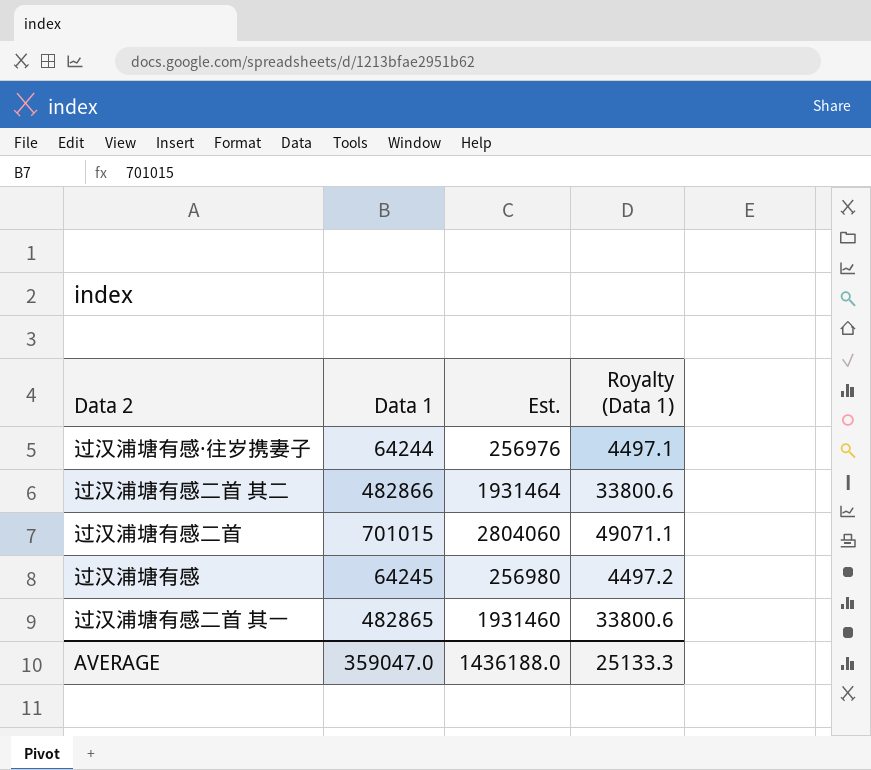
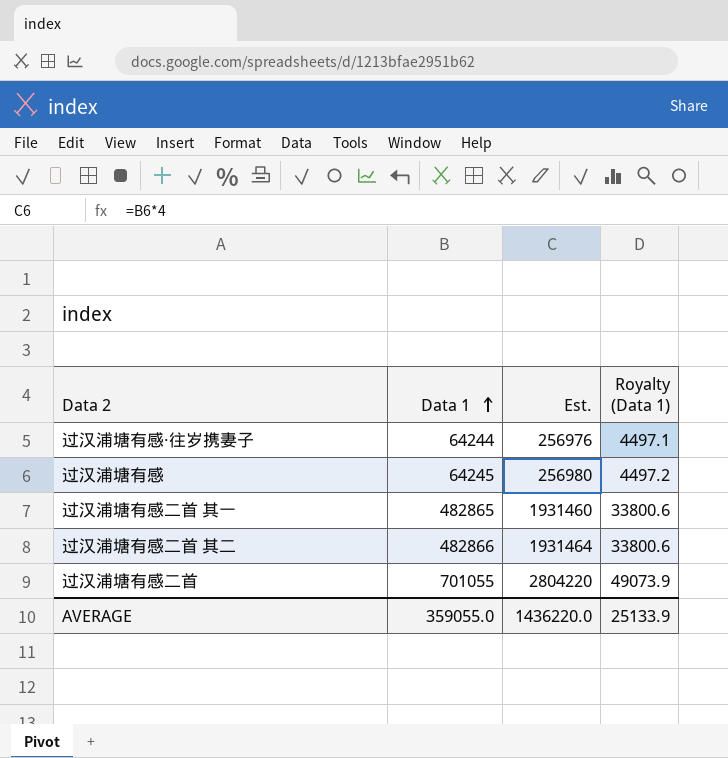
row order: none -> Data 1 ascending
过汉浦塘有感二首 | Data 1: 701015 -> 701055
过汉浦塘有感二首 | Est.: 2804060 -> 2804220
过汉浦塘有感二首 | Royalty (Data 1): 49071.1 -> 49073.9
AVERAGE | Data 1: 359047.0 -> 359055.0
AVERAGE | Est.: 1436188.0 -> 1436220.0
AVERAGE | Royalty (Data 1): 25133.3 -> 25133.9

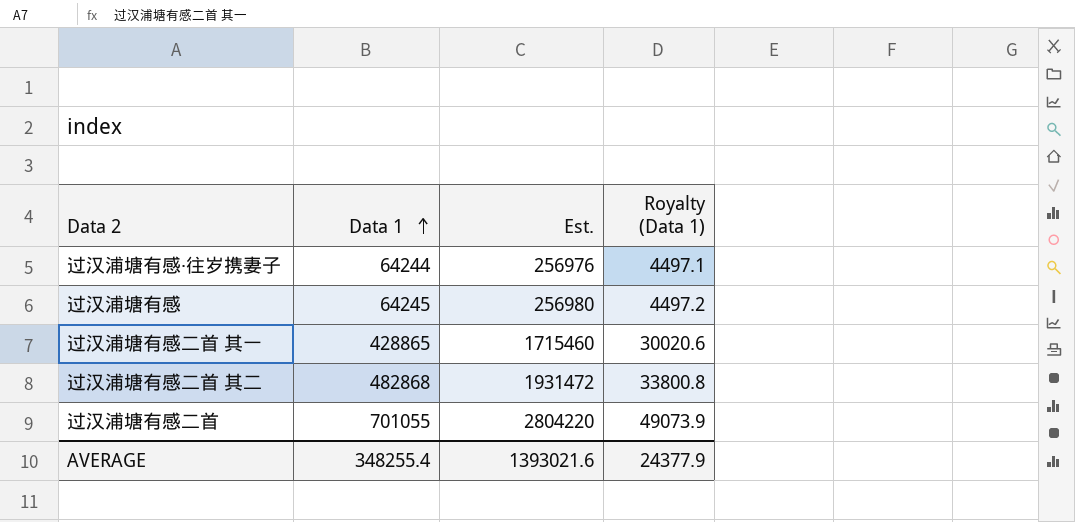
过汉浦塘有感二首 其一 | Data 1: 482865 -> 428865
过汉浦塘有感二首 其一 | Est.: 1931460 -> 1715460
过汉浦塘有感二首 其一 | Royalty (Data 1): 33800.6 -> 30020.6
过汉浦塘有感二首 其二 | Data 1: 482866 -> 482868
过汉浦塘有感二首 其二 | Est.: 1931464 -> 1931472
过汉浦塘有感二首 其二 | Royalty (Data 1): 33800.6 -> 33800.8
AVERAGE | Data 1: 359055.0 -> 348255.4
AVERAGE | Est.: 1436220.0 -> 1393021.6
AVERAGE | Royalty (Data 1): 25133.9 -> 24377.9

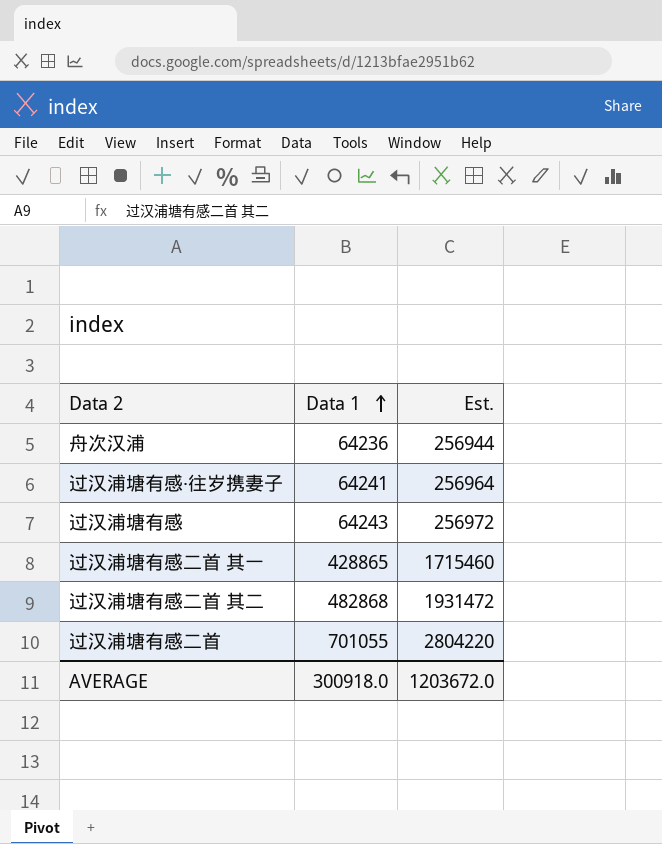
column Royalty (Data 1) | formula: [Data 1] * 0.07 -> none
row 舟次汉浦: none -> 64236 | 256944
过汉浦塘有感·往岁携妻子 | Data 1: 64244 -> 64241
过汉浦塘有感·往岁携妻子 | Est.: 256976 -> 256964
过汉浦塘有感 | Data 1: 64245 -> 64243
过汉浦塘有感 | Est.: 256980 -> 256972
AVERAGE | Data 1: 348255.4 -> 300918.0
AVERAGE | Est.: 1393021.6 -> 1203672.0

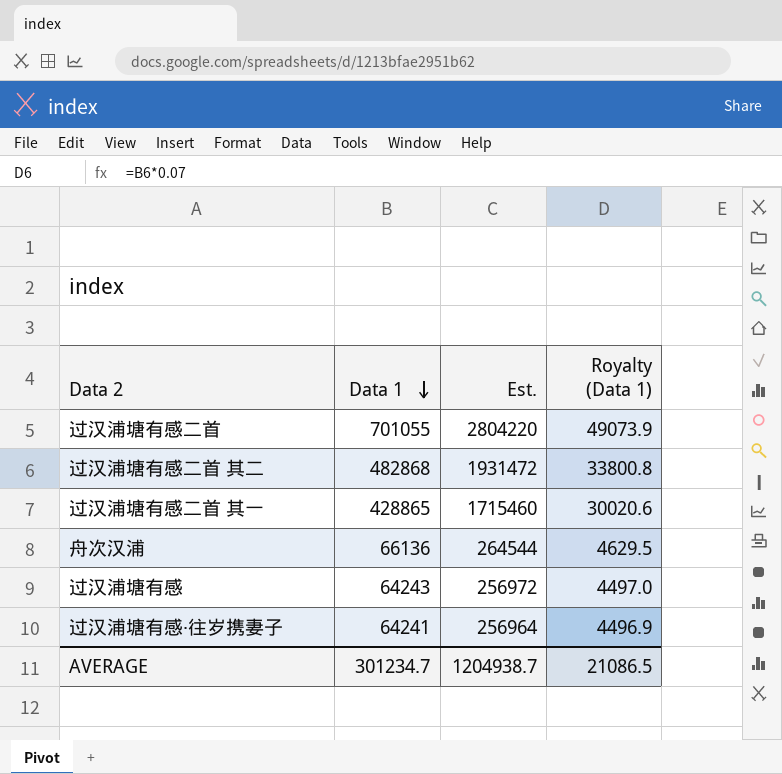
row order: Data 1 ascending -> Data 1 descending
column Royalty (Data 1) | formula: none -> [Data 1] * 0.07
舟次汉浦 | Data 1: 64236 -> 66136
舟次汉浦 | Est.: 256944 -> 264544
AVERAGE | Data 1: 300918.0 -> 301234.7
AVERAGE | Est.: 1203672.0 -> 1204938.7

